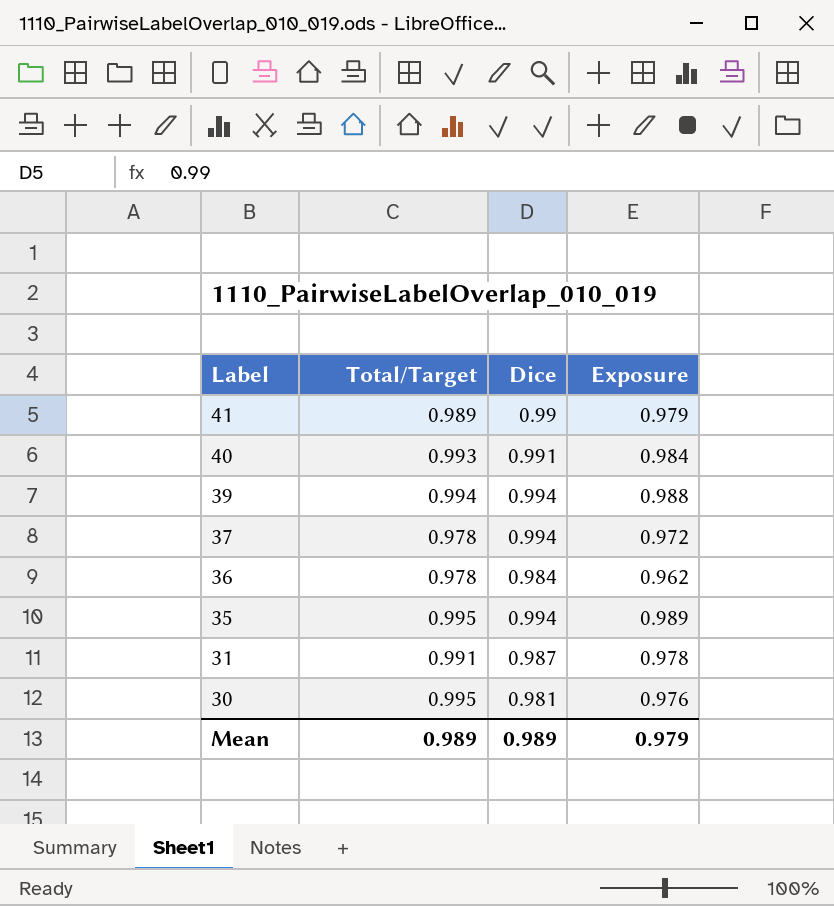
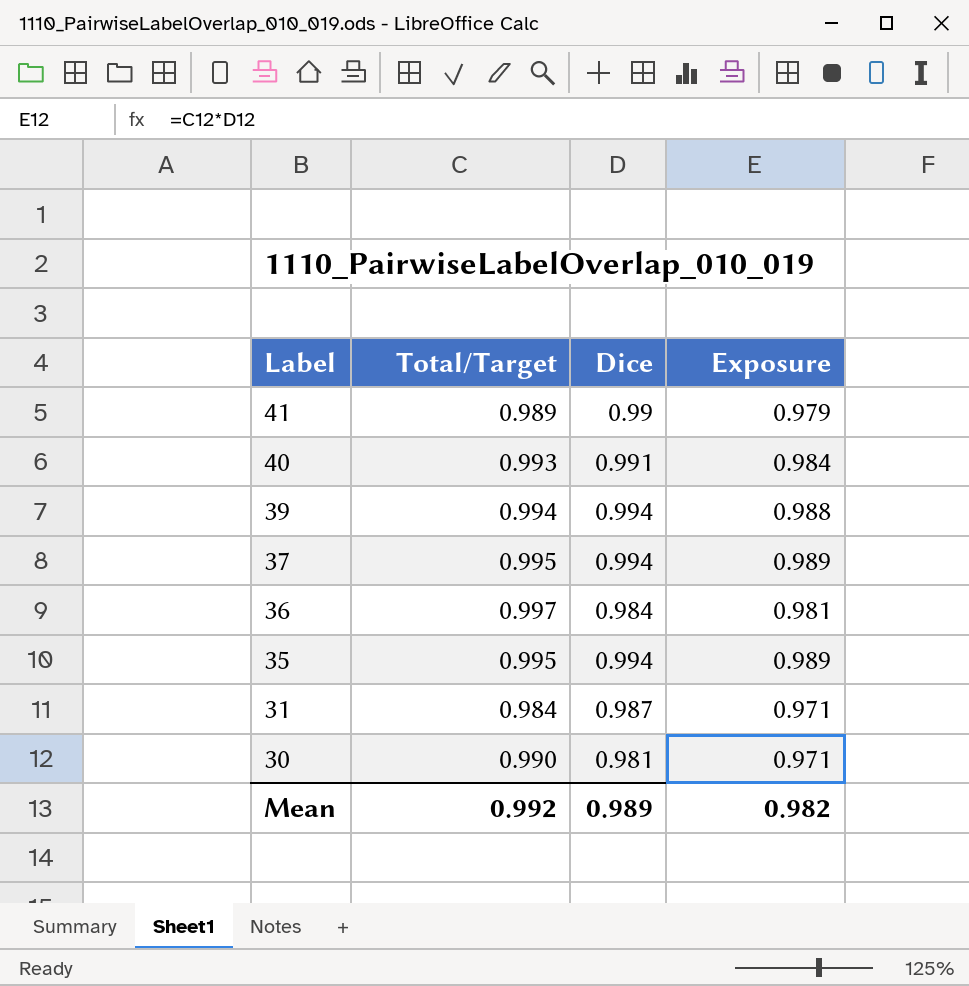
37 | Total/Target: 0.978 -> 0.995
37 | Exposure: 0.972 -> 0.989
36 | Total/Target: 0.978 -> 0.997
36 | Exposure: 0.962 -> 0.981
31 | Total/Target: 0.991 -> 0.984
31 | Exposure: 0.978 -> 0.971
30 | Total/Target: 0.995 -> 0.990
30 | Exposure: 0.976 -> 0.971
Mean | Total/Target: 0.989 -> 0.992
Mean | Exposure: 0.979 -> 0.982

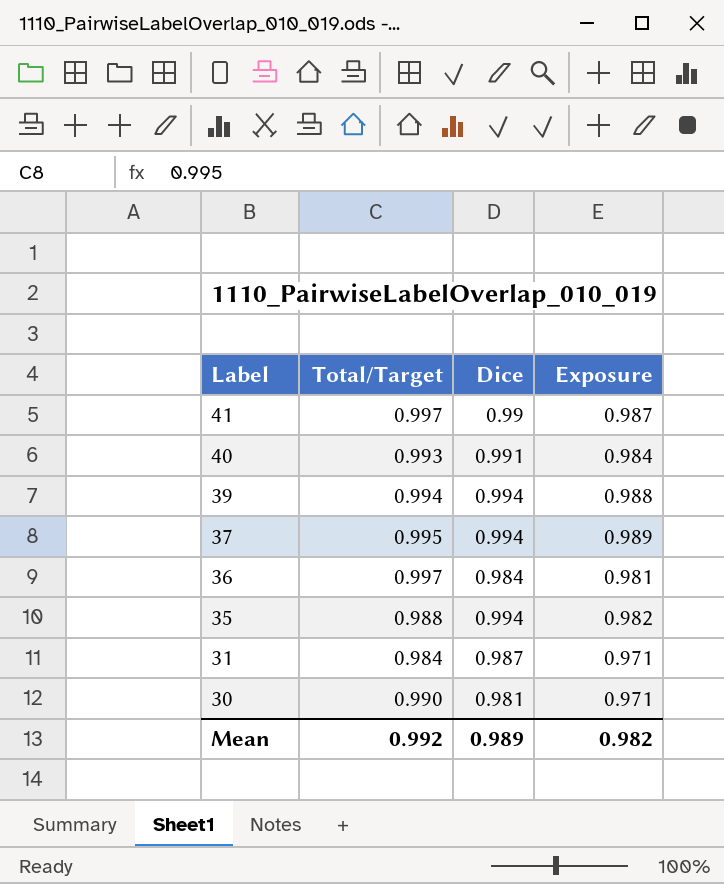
41 | Total/Target: 0.989 -> 0.997
41 | Exposure: 0.979 -> 0.987
35 | Total/Target: 0.995 -> 0.988
35 | Exposure: 0.989 -> 0.982

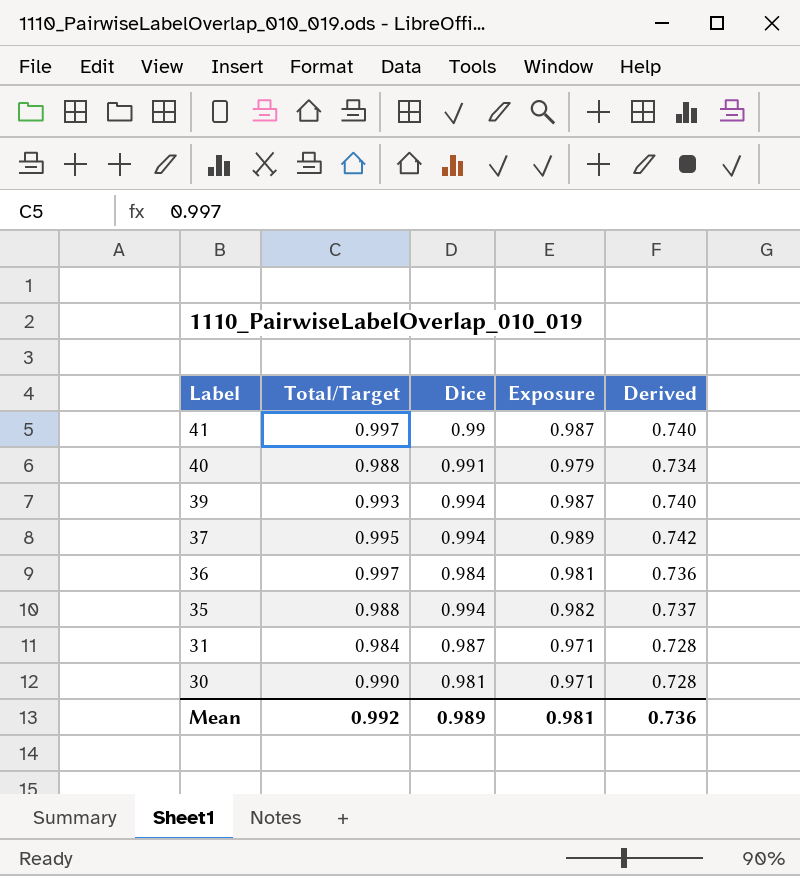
column Derived | formula: none -> [Exposure] * 0.75
40 | Total/Target: 0.993 -> 0.988
40 | Exposure: 0.984 -> 0.979
39 | Total/Target: 0.994 -> 0.993
39 | Exposure: 0.988 -> 0.987
Mean | Exposure: 0.982 -> 0.981

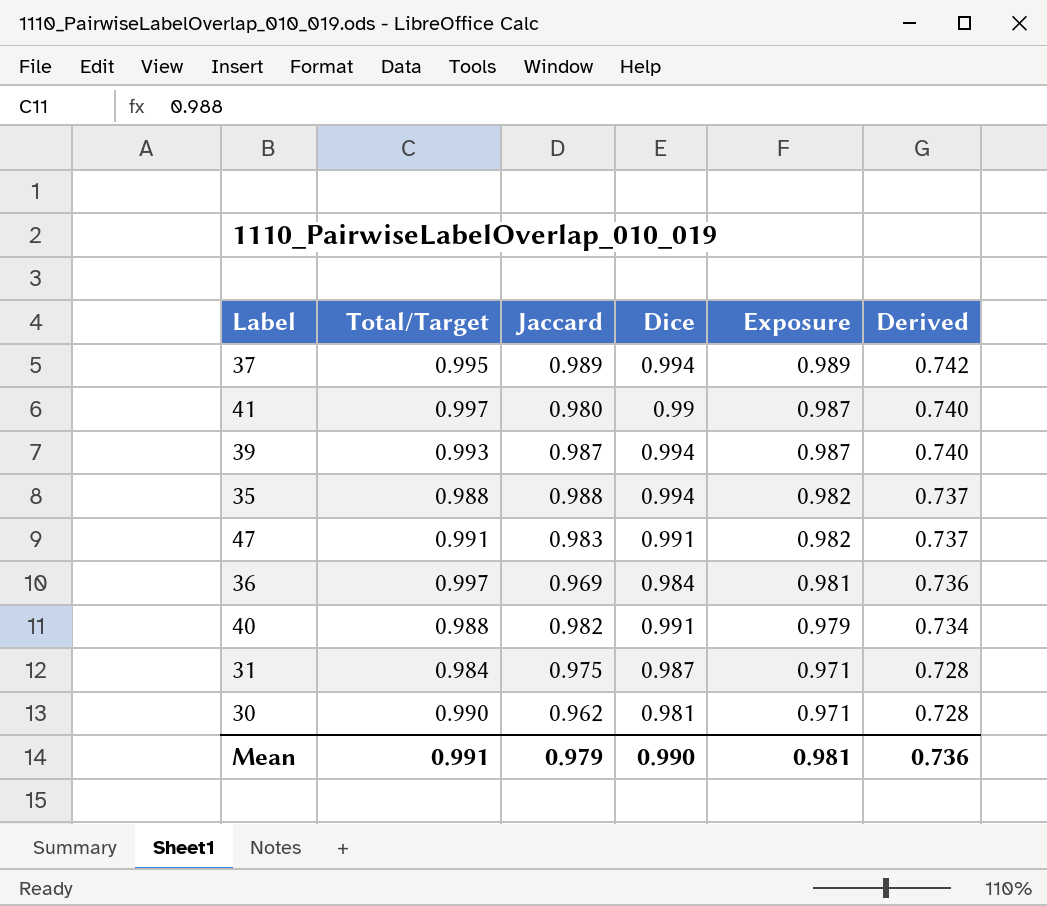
row order: Label descending -> Exposure descending
column Jaccard | position: none -> 3
row 47: none -> 0.991 | 0.983 | 0.991 | 0.982 | 0.737
Mean | Total/Target: 0.992 -> 0.991
Mean | Dice: 0.989 -> 0.990

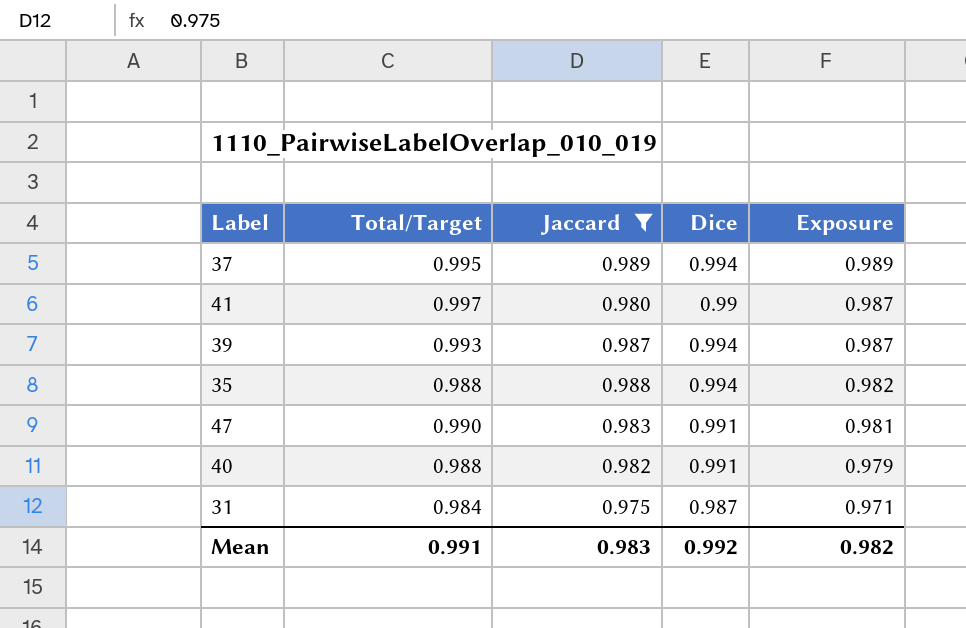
filter: none -> Jaccard >= 0.975
column Derived | formula: [Exposure] * 0.75 -> none
47 | Total/Target: 0.991 -> 0.990
47 | Exposure: 0.982 -> 0.981
Mean | Jaccard: 0.979 -> 0.983
Mean | Dice: 0.990 -> 0.992
Mean | Exposure: 0.981 -> 0.982

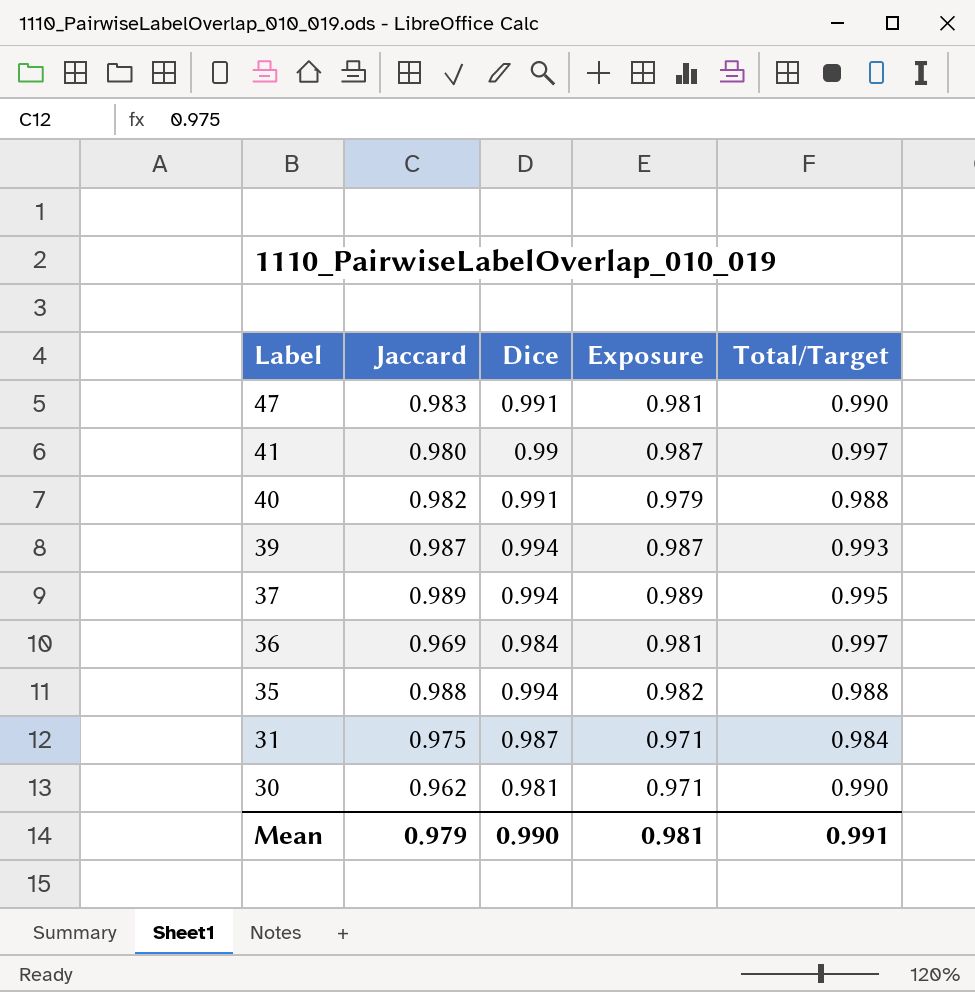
filter: Jaccard >= 0.975 -> none
row order: Exposure descending -> Label descending
column Total/Target | position: 2 -> 5
Mean | Jaccard: 0.983 -> 0.979
Mean | Dice: 0.992 -> 0.990
Mean | Exposure: 0.982 -> 0.981

